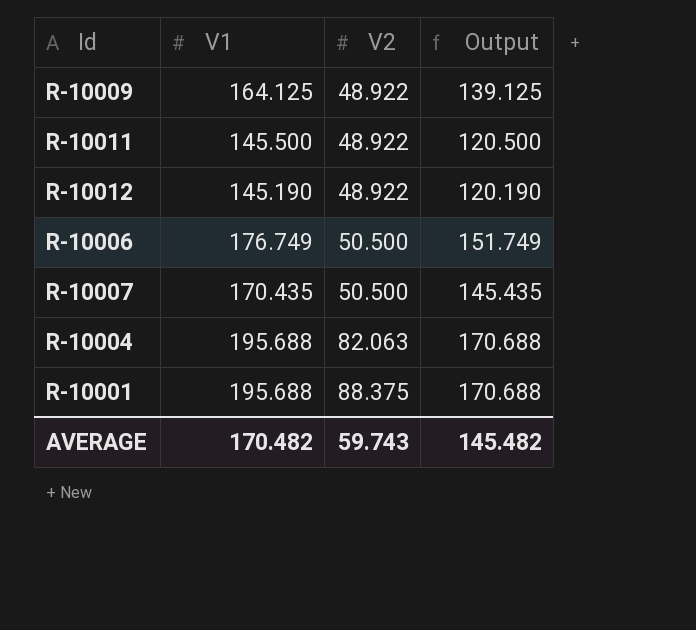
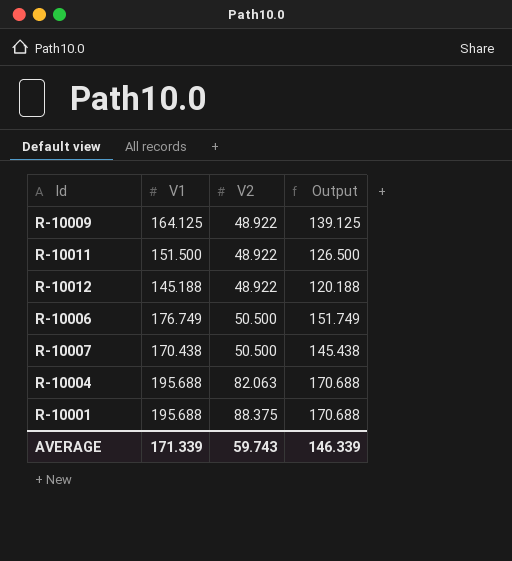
R-10011 | V1: 145.500 -> 151.500
R-10011 | Output: 120.500 -> 126.500
R-10012 | V1: 145.190 -> 145.188
R-10012 | Output: 120.190 -> 120.188
R-10007 | V1: 170.435 -> 170.438
R-10007 | Output: 145.435 -> 145.438
AVERAGE | V1: 170.482 -> 171.339
AVERAGE | Output: 145.482 -> 146.339

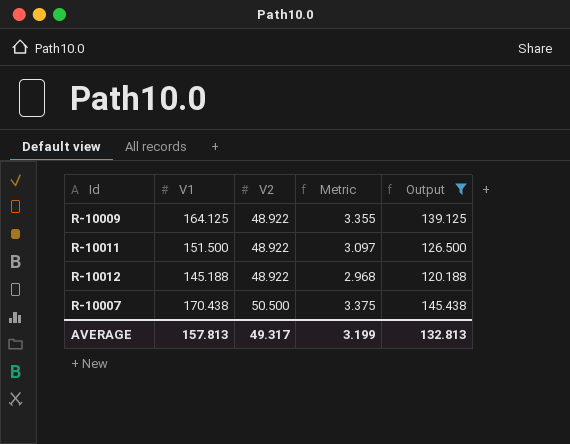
filter: none -> Output <= 145.438
column Metric | formula: none -> [V1] / [V2]
AVERAGE | V1: 171.339 -> 157.813
AVERAGE | V2: 59.743 -> 49.317
AVERAGE | Output: 146.339 -> 132.813

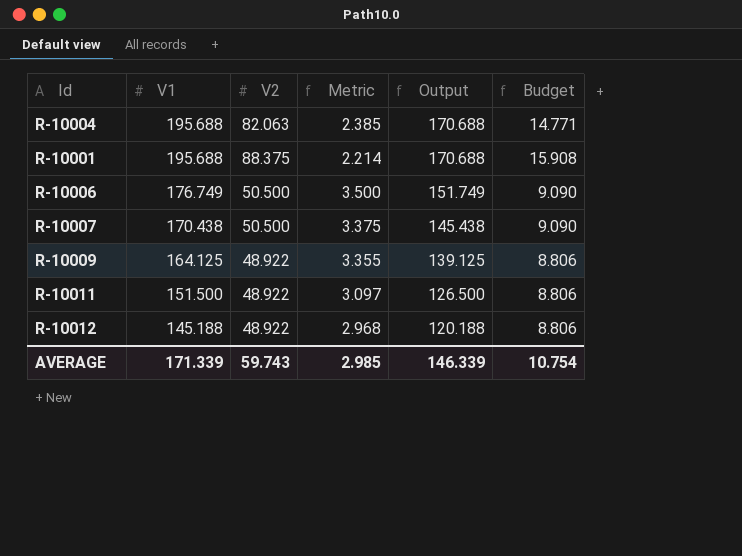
filter: Output <= 145.438 -> none
row order: V2 ascending -> V1 descending
column Budget | formula: none -> [V2] * 0.18
AVERAGE | V1: 157.813 -> 171.339
AVERAGE | V2: 49.317 -> 59.743
AVERAGE | Metric: 3.199 -> 2.985
AVERAGE | Output: 132.813 -> 146.339

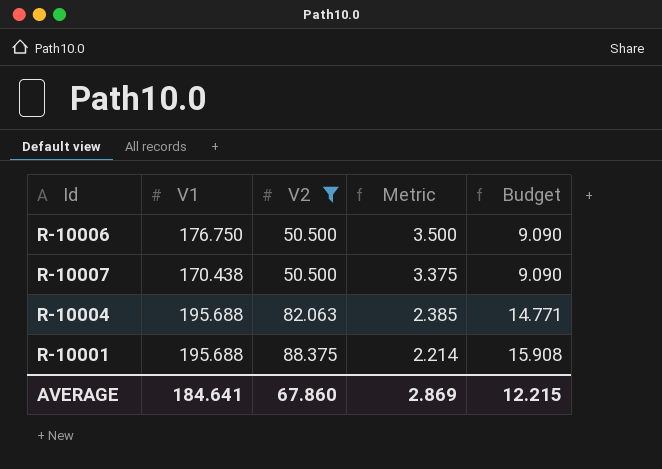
filter: none -> V2 != 48.922
row order: V1 descending -> V2 ascending
column Output | formula: [V1] - 25 -> none
R-10006 | V1: 176.749 -> 176.750
AVERAGE | V1: 171.339 -> 184.641
AVERAGE | V2: 59.743 -> 67.860
AVERAGE | Metric: 2.985 -> 2.869
AVERAGE | Budget: 10.754 -> 12.215

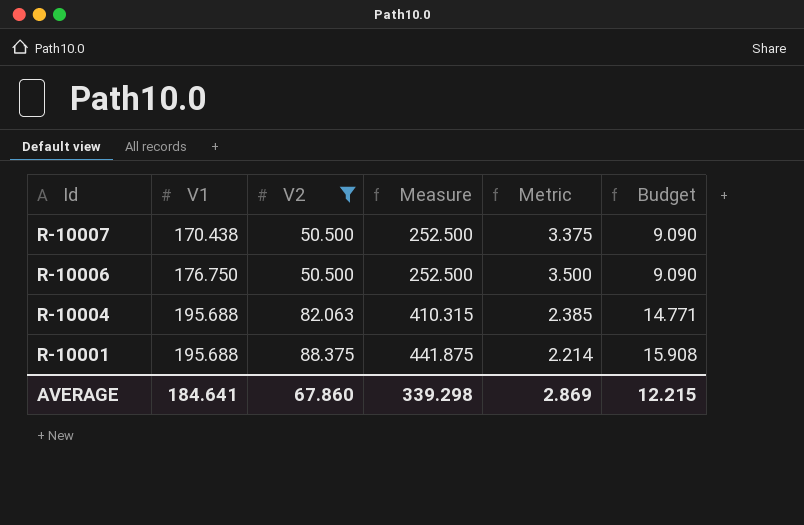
row order: V2 ascending -> Id descending
column Measure | formula: none -> [V2] * 5

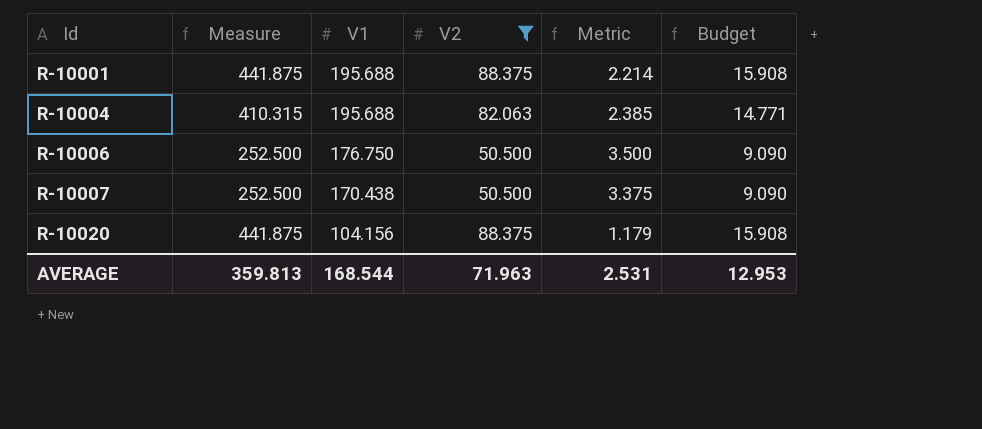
row order: Id descending -> Id ascending
column Measure | position: 4 -> 2
row R-10020: none -> 441.875 | 104.156 | 88.375 | 1.179 | 15.908
AVERAGE | Measure: 339.298 -> 359.813
AVERAGE | V1: 184.641 -> 168.544
AVERAGE | V2: 67.860 -> 71.963
AVERAGE | Metric: 2.869 -> 2.531
AVERAGE | Budget: 12.215 -> 12.953

